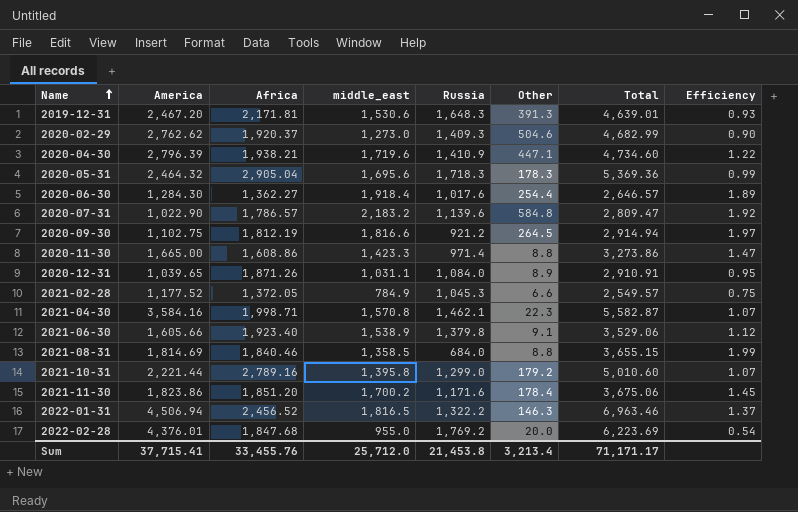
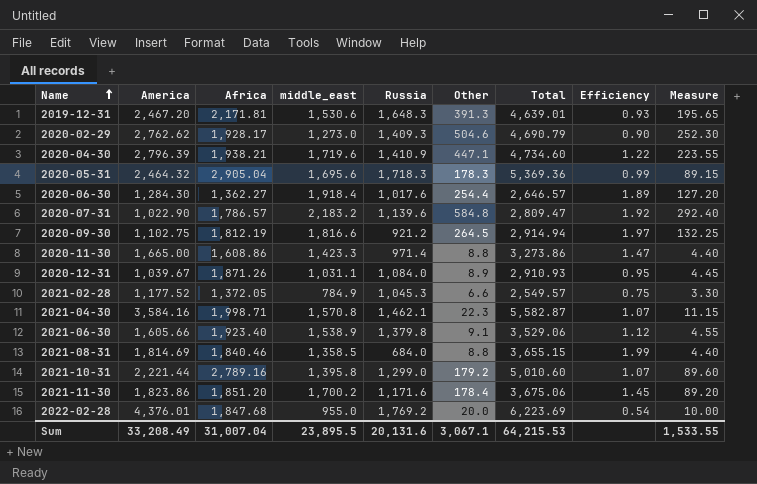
column Measure | formula: none -> [Other] * 0.5
row 2022-01-31: 4,506.94 | 2,456.52 | 1,816.5 | 1,322.2 | 146.3 | 6,963.46 | 1.37 -> none
2020-02-29 | Africa: 1,920.37 -> 1,928.17
2020-02-29 | Total: 4,682.99 -> 4,690.79
2020-12-31 | America: 1,039.65 -> 1,039.67
2020-12-31 | Total: 2,910.91 -> 2,910.93
Sum | America: 37,715.41 -> 33,208.49
Sum | Africa: 33,455.76 -> 31,007.04
Sum | middle_east: 25,712.0 -> 23,895.5
Sum | Russia: 21,453.8 -> 20,131.6
Sum | Other: 3,213.4 -> 3,067.1
Sum | Total: 71,171.17 -> 64,215.53

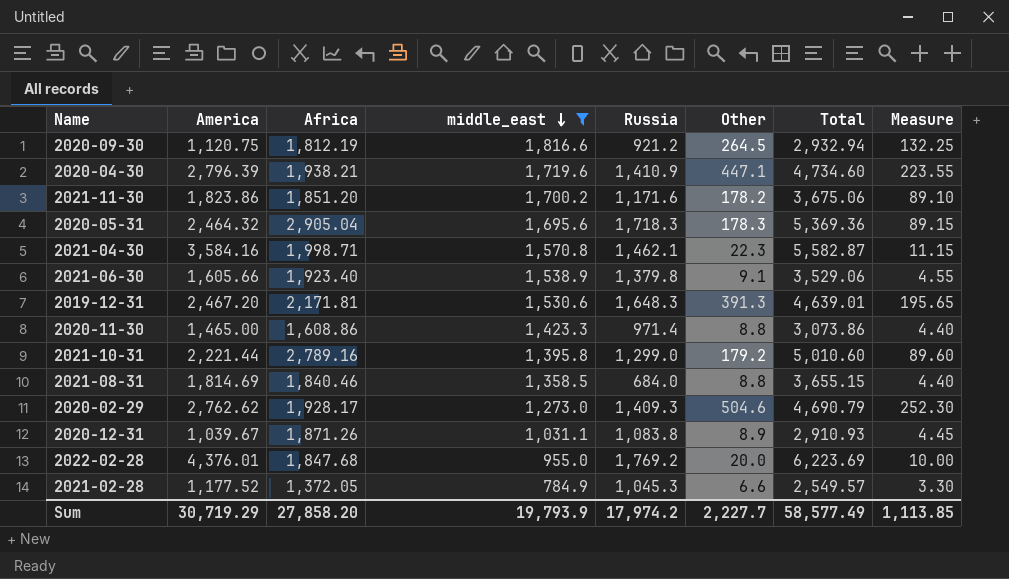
filter: none -> middle_east <= 1,816.6
row order: Name ascending -> middle_east descending
column Efficiency | formula: [middle_east] / [Russia] -> none
2020-09-30 | America: 1,102.75 -> 1,120.75
2020-09-30 | Total: 2,914.94 -> 2,932.94
2021-11-30 | Other: 178.4 -> 178.2
2021-11-30 | Measure: 89.20 -> 89.10
2020-11-30 | America: 1,665.00 -> 1,465.00
2020-11-30 | Total: 3,273.86 -> 3,073.86
2020-12-31 | Russia: 1,084.0 -> 1,083.8
Sum | America: 33,208.49 -> 30,719.29
Sum | Africa: 31,007.04 -> 27,858.20
Sum | middle_east: 23,895.5 -> 19,793.9
Sum | Russia: 20,131.6 -> 17,974.2
Sum | Other: 3,067.1 -> 2,227.7
Sum | Total: 64,215.53 -> 58,577.49
Sum | Measure: 1,533.55 -> 1,113.85

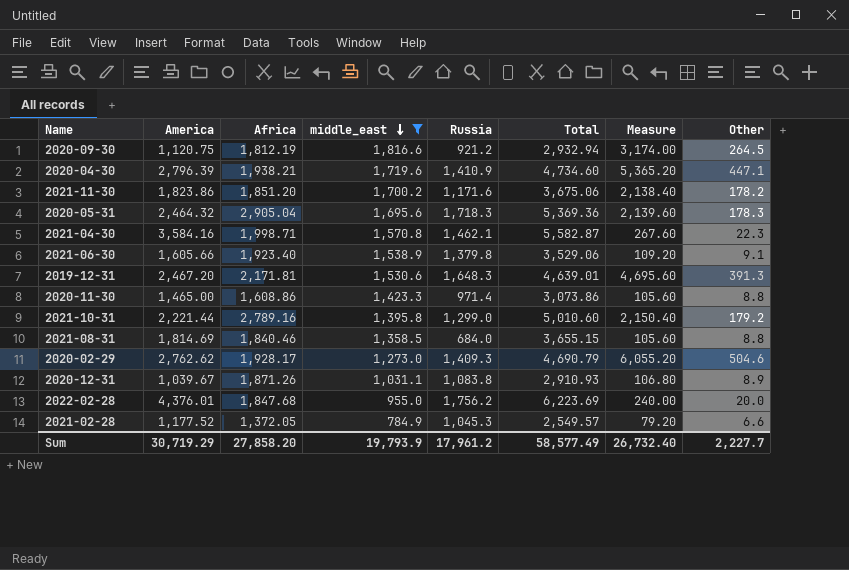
column Measure | formula: [Other] * 0.5 -> [Other] * 12
column Other | position: 6 -> 8
2022-02-28 | Russia: 1,769.2 -> 1,756.2
Sum | Russia: 17,974.2 -> 17,961.2
Sum | Measure: 1,113.85 -> 26,732.40

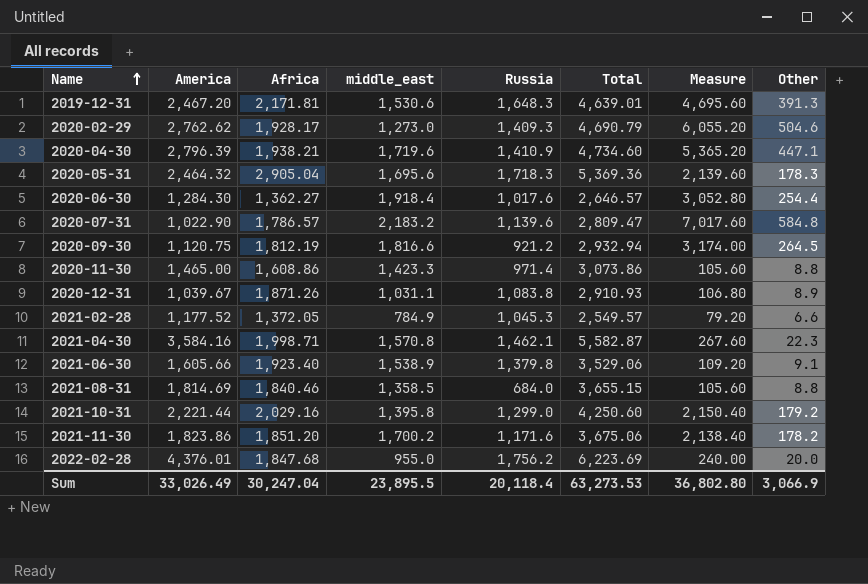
filter: middle_east <= 1,816.6 -> none
row order: middle_east descending -> Name ascending
2021-10-31 | Africa: 2,789.16 -> 2,029.16
2021-10-31 | Total: 5,010.60 -> 4,250.60
Sum | America: 30,719.29 -> 33,026.49
Sum | Africa: 27,858.20 -> 30,247.04
Sum | middle_east: 19,793.9 -> 23,895.5
Sum | Russia: 17,961.2 -> 20,118.4
Sum | Total: 58,577.49 -> 63,273.53
Sum | Measure: 26,732.40 -> 36,802.80
Sum | Other: 2,227.7 -> 3,066.9

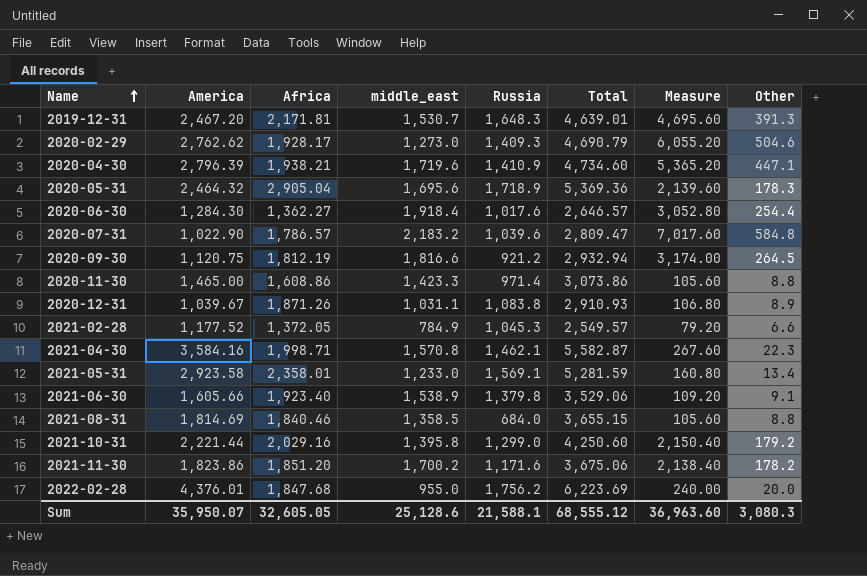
2019-12-31 | middle_east: 1,530.6 -> 1,530.7
2020-05-31 | Russia: 1,718.3 -> 1,718.9
2020-07-31 | Russia: 1,139.6 -> 1,039.6
row 2021-05-31: none -> 2,923.58 | 2,358.01 | 1,233.0 | 1,569.1 | 5,281.59 | 160.80 | 13.4
Sum | America: 33,026.49 -> 35,950.07
Sum | Africa: 30,247.04 -> 32,605.05
Sum | middle_east: 23,895.5 -> 25,128.6
Sum | Russia: 20,118.4 -> 21,588.1
Sum | Total: 63,273.53 -> 68,555.12
Sum | Measure: 36,802.80 -> 36,963.60
Sum | Other: 3,066.9 -> 3,080.3

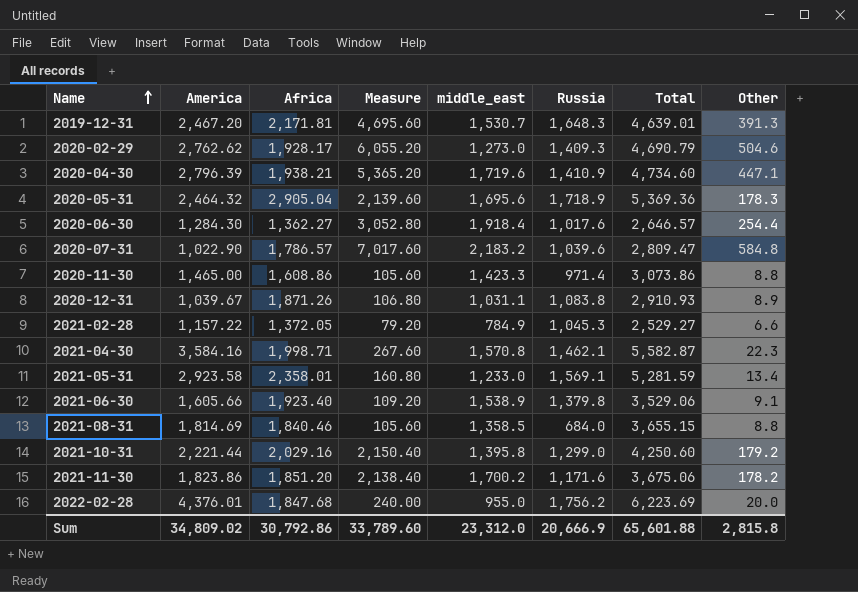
column Measure | position: 7 -> 4
row 2020-09-30: 1,120.75 | 1,812.19 | 1,816.6 | 921.2 | 2,932.94 | 3,174.00 | 264.5 -> none
2021-02-28 | America: 1,177.52 -> 1,157.22
2021-02-28 | Total: 2,549.57 -> 2,529.27
Sum | America: 35,950.07 -> 34,809.02
Sum | Africa: 32,605.05 -> 30,792.86
Sum | Measure: 36,963.60 -> 33,789.60
Sum | middle_east: 25,128.6 -> 23,312.0
Sum | Russia: 21,588.1 -> 20,666.9
Sum | Total: 68,555.12 -> 65,601.88
Sum | Other: 3,080.3 -> 2,815.8

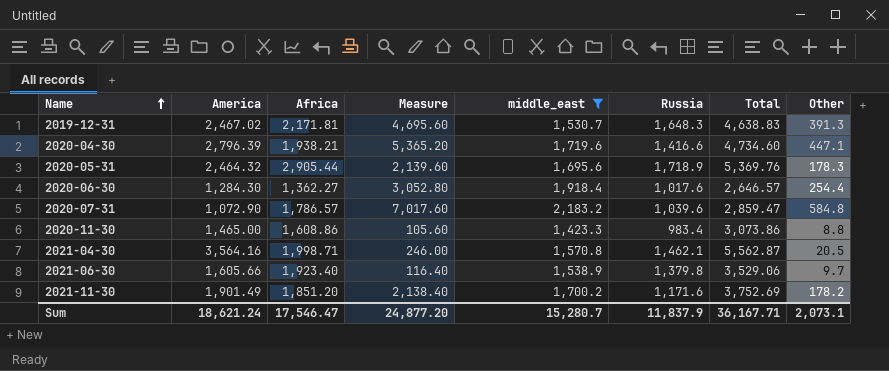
filter: none -> middle_east >= 1,423.3
2019-12-31 | America: 2,467.20 -> 2,467.02
2019-12-31 | Total: 4,639.01 -> 4,638.83
2020-04-30 | Russia: 1,410.9 -> 1,416.6
2020-05-31 | Africa: 2,905.04 -> 2,905.44
2020-05-31 | Total: 5,369.36 -> 5,369.76
2020-07-31 | America: 1,022.90 -> 1,072.90
2020-07-31 | Total: 2,809.47 -> 2,859.47
2020-11-30 | Russia: 971.4 -> 983.4
2021-04-30 | America: 3,584.16 -> 3,564.16
2021-04-30 | Measure: 267.60 -> 246.00
2021-04-30 | Total: 5,582.87 -> 5,562.87
2021-04-30 | Other: 22.3 -> 20.5
2021-06-30 | Measure: 109.20 -> 116.40
2021-06-30 | Other: 9.1 -> 9.7
2021-11-30 | America: 1,823.86 -> 1,901.49
2021-11-30 | Total: 3,675.06 -> 3,752.69
Sum | America: 34,809.02 -> 18,621.24
Sum | Africa: 30,792.86 -> 17,546.47
Sum | Measure: 33,789.60 -> 24,877.20
Sum | middle_east: 23,312.0 -> 15,280.7
Sum | Russia: 20,666.9 -> 11,837.9
Sum | Total: 65,601.88 -> 36,167.71
Sum | Other: 2,815.8 -> 2,073.1

